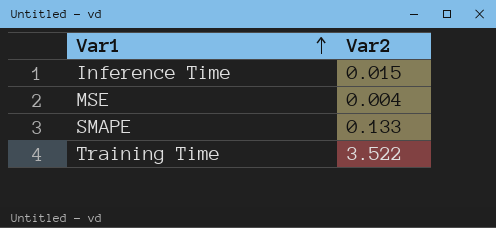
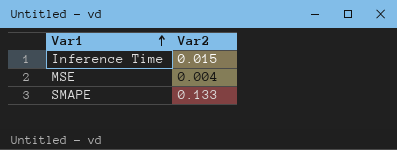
row Training Time: 3.522 -> none

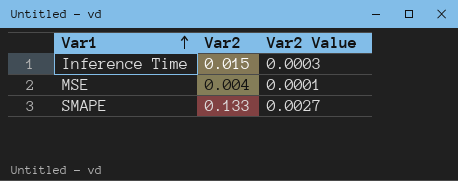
column Var2 Value | formula: none -> [Var2] * 0.02

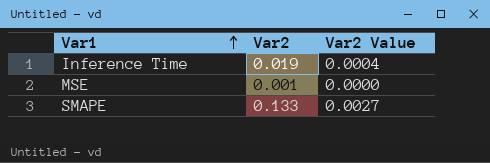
Inference Time | Var2: 0.015 -> 0.019
Inference Time | Var2 Value: 0.0003 -> 0.0004
MSE | Var2: 0.004 -> 0.001
MSE | Var2 Value: 0.0001 -> 0.0000

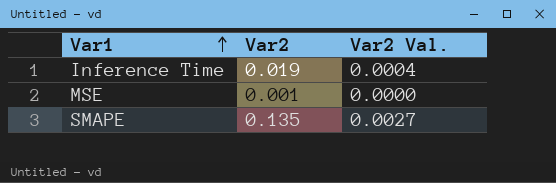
column name: Var2 Value -> Var2 Val.
SMAPE | Var2: 0.133 -> 0.135

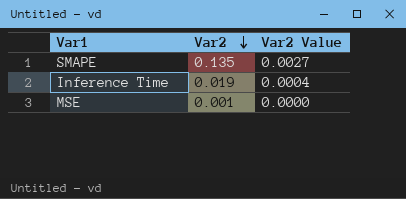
row order: Var1 ascending -> Var2 descending
column name: Var2 Val. -> Var2 Value

